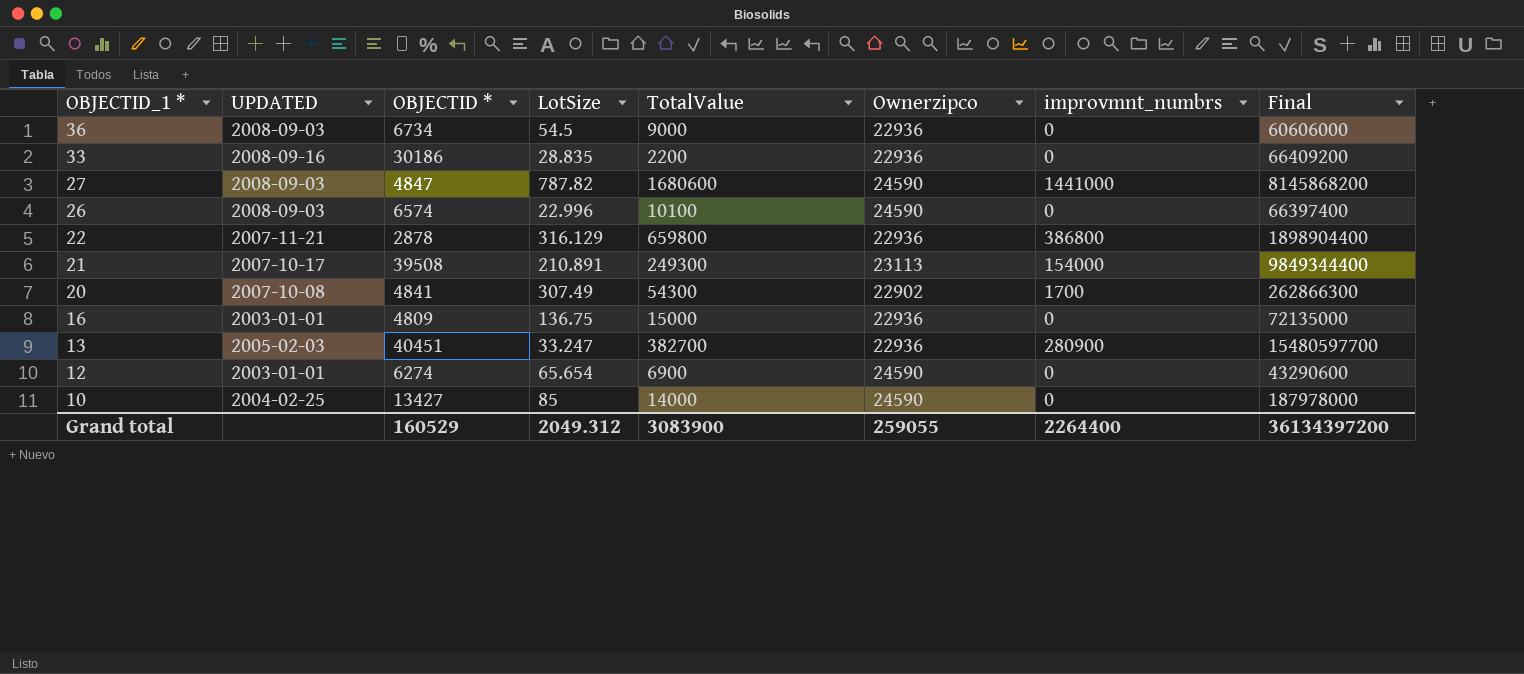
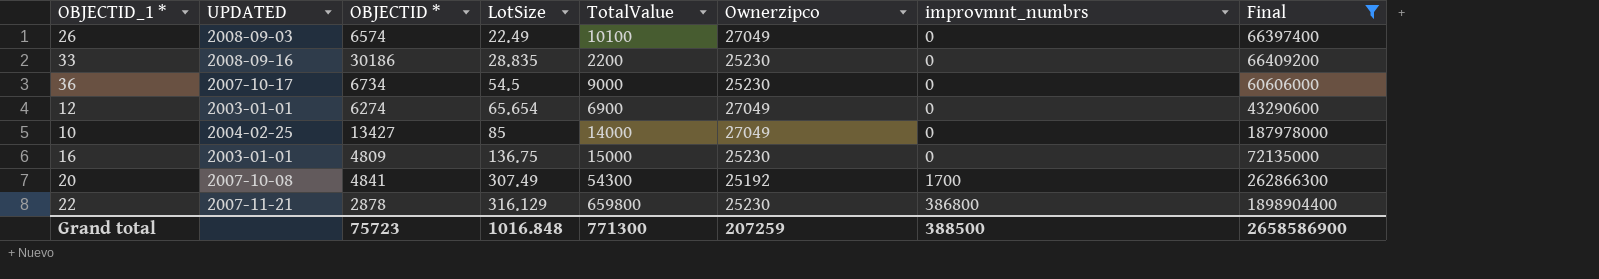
filter: none -> Final <= 1898904400
row order: OBJECTID_1 * descending -> LotSize ascending
26 | LotSize: 22.996 -> 22.49
26 | Ownerzipco: 24590 -> 27049
33 | Ownerzipco: 22936 -> 25230
36 | UPDATED: 2008-09-03 -> 2007-10-17
36 | Ownerzipco: 22936 -> 25230
12 | Ownerzipco: 24590 -> 27049
10 | Ownerzipco: 24590 -> 27049
16 | Ownerzipco: 22936 -> 25230
20 | Ownerzipco: 22902 -> 25192
22 | Ownerzipco: 22936 -> 25230
Grand total | OBJECTID *: 160529 -> 75723
Grand total | LotSize: 2049.312 -> 1016.848
Grand total | TotalValue: 3083900 -> 771300
Grand total | Ownerzipco: 259055 -> 207259
Grand total | improvmnt_numbrs: 2264400 -> 388500
Grand total | Final: 36134397200 -> 2658586900

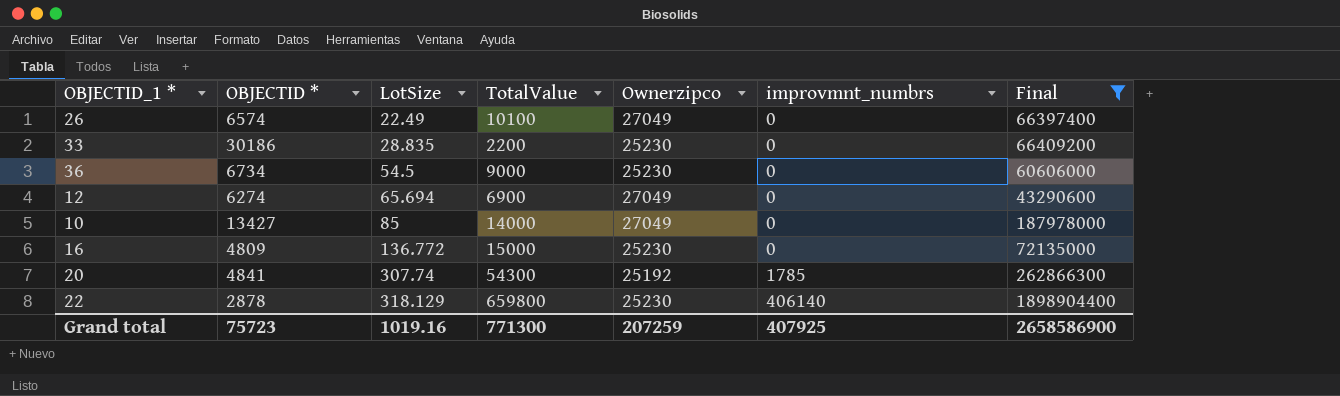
column UPDATED | position: 2 -> none
12 | LotSize: 65.654 -> 65.694
16 | LotSize: 136.75 -> 136.772
20 | LotSize: 307.49 -> 307.74
20 | improvmnt_numbrs: 1700 -> 1785
22 | LotSize: 316.129 -> 318.129
22 | improvmnt_numbrs: 386800 -> 406140
Grand total | LotSize: 1016.848 -> 1019.16
Grand total | improvmnt_numbrs: 388500 -> 407925

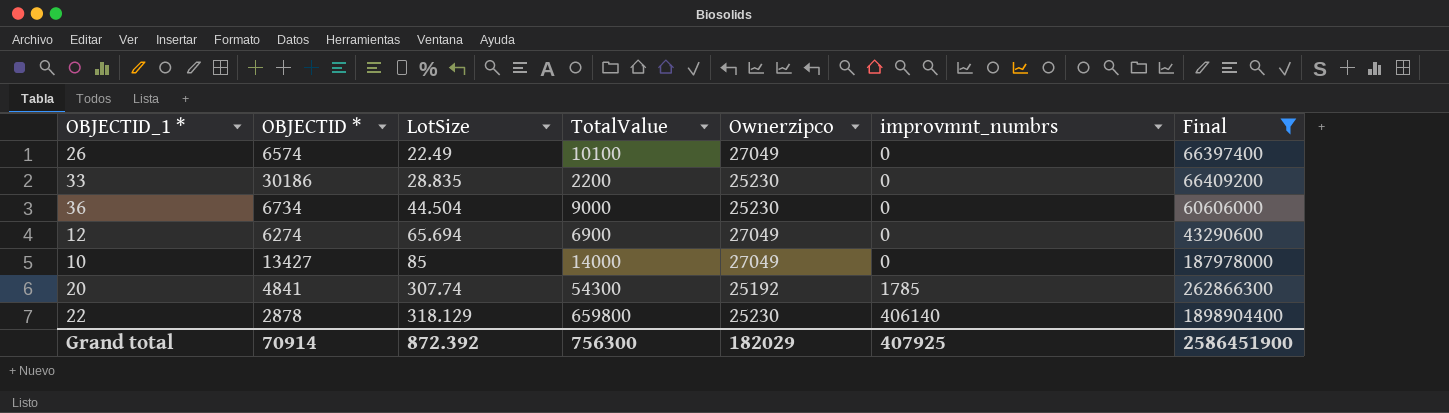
row 16: 4809 | 136.772 | 15000 | 25230 | 0 | 72135000 -> none
36 | LotSize: 54.5 -> 44.504
Grand total | OBJECTID *: 75723 -> 70914
Grand total | LotSize: 1019.16 -> 872.392
Grand total | TotalValue: 771300 -> 756300
Grand total | Ownerzipco: 207259 -> 182029
Grand total | Final: 2658586900 -> 2586451900

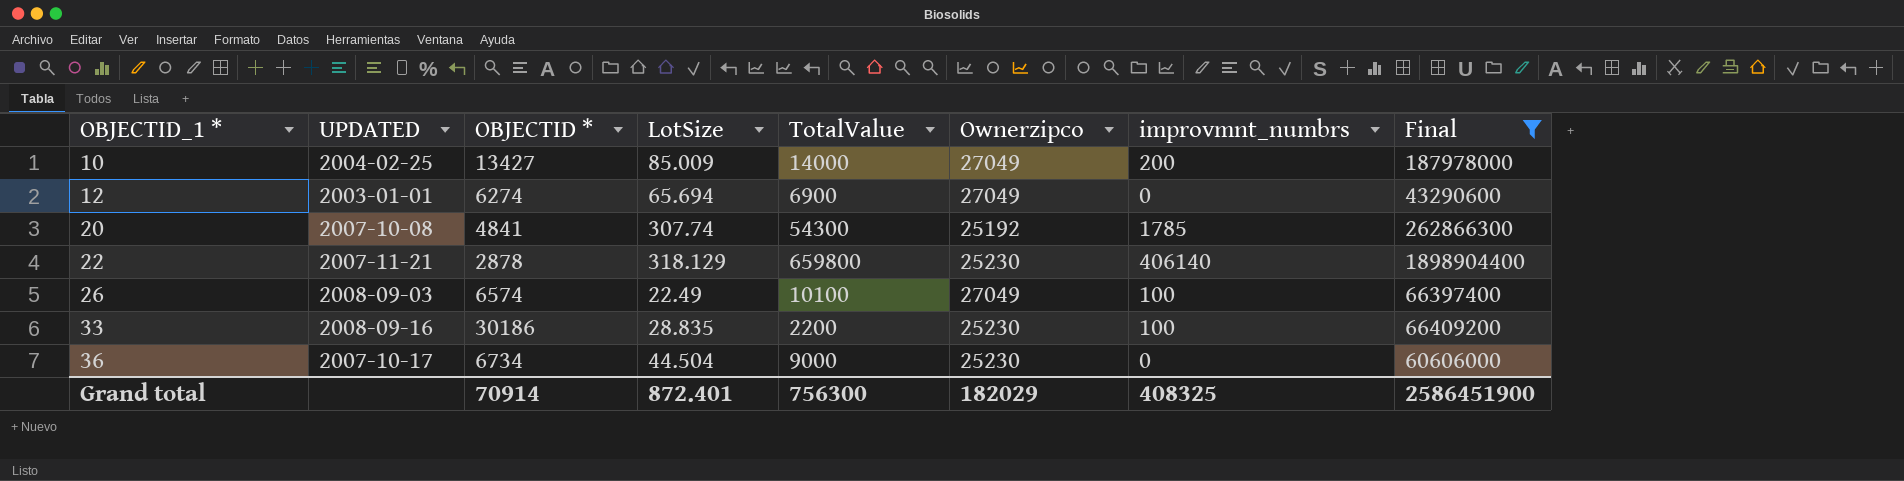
row order: LotSize ascending -> OBJECTID_1 * ascending
column UPDATED | position: none -> 2
10 | LotSize: 85 -> 85.009
10 | improvmnt_numbrs: 0 -> 200
26 | improvmnt_numbrs: 0 -> 100
33 | improvmnt_numbrs: 0 -> 100
Grand total | LotSize: 872.392 -> 872.401
Grand total | improvmnt_numbrs: 407925 -> 408325

